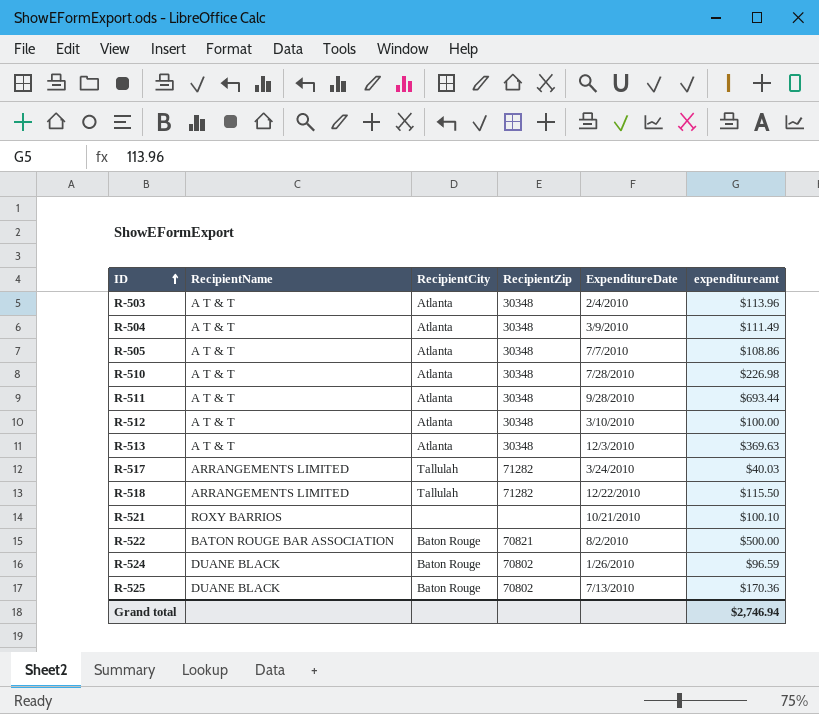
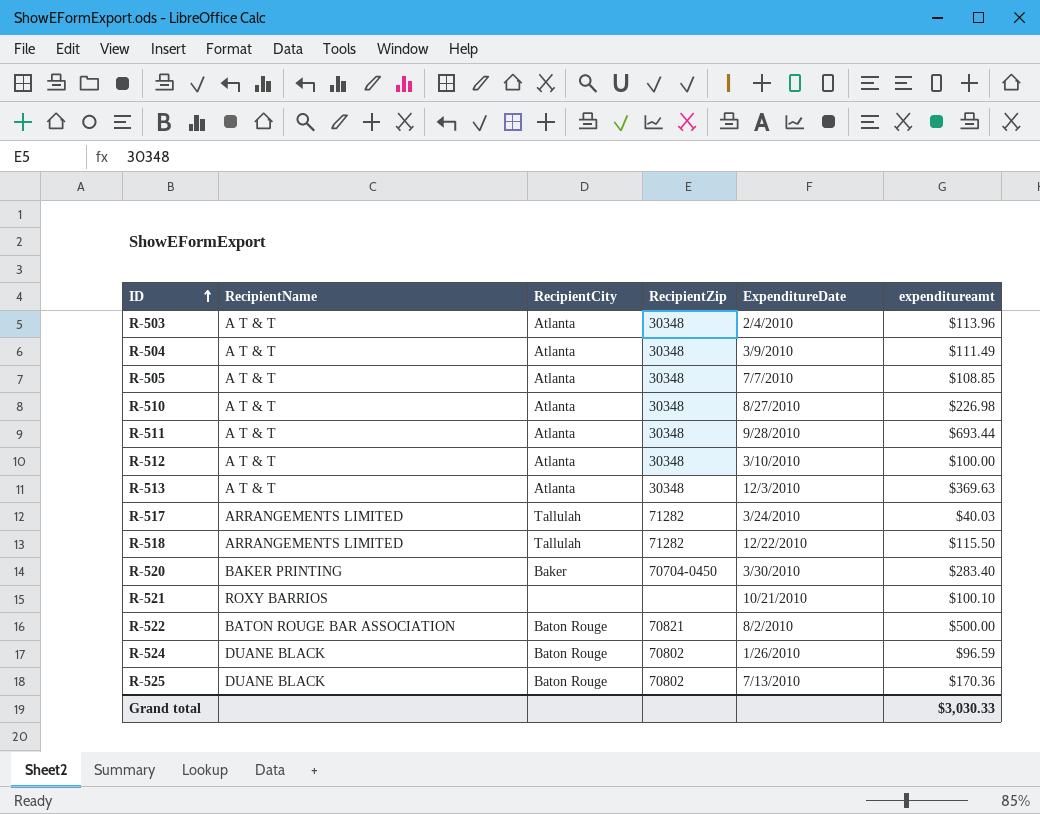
R-505 | expenditureamt: $108.86 -> $108.85
R-510 | ExpenditureDate: 7/28/2010 -> 8/27/2010
row R-520: none -> BAKER PRINTING | Baker | 70704-0450 | 3/30/2010 | $283.40
Grand total | expenditureamt: $2,746.94 -> $3,030.33

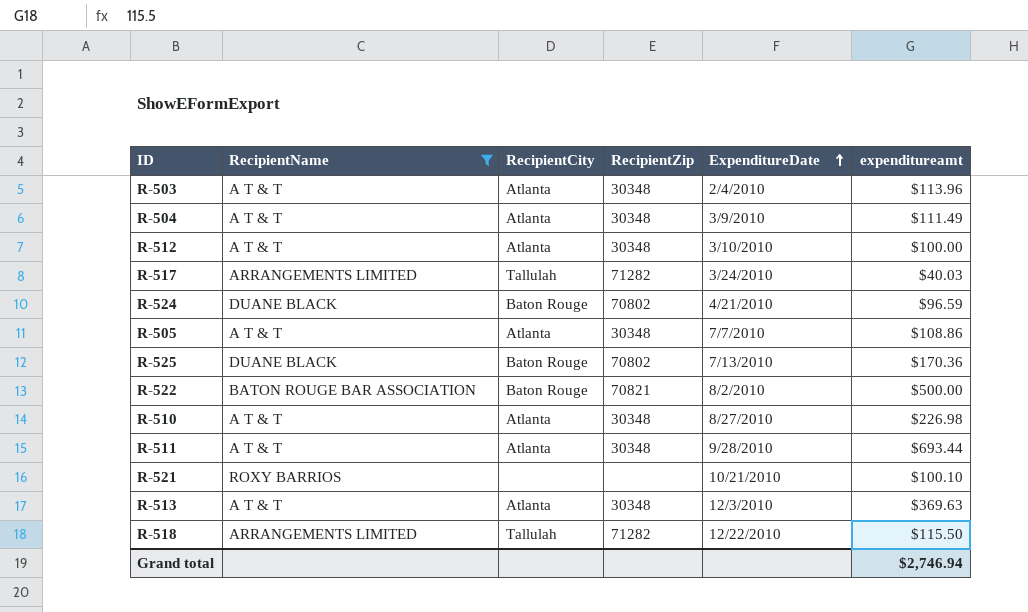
filter: none -> RecipientName != BAKER PRINTING
row order: ID ascending -> ExpenditureDate ascending
R-524 | ExpenditureDate: 1/26/2010 -> 4/21/2010
R-505 | expenditureamt: $108.85 -> $108.86
Grand total | expenditureamt: $3,030.33 -> $2,746.94

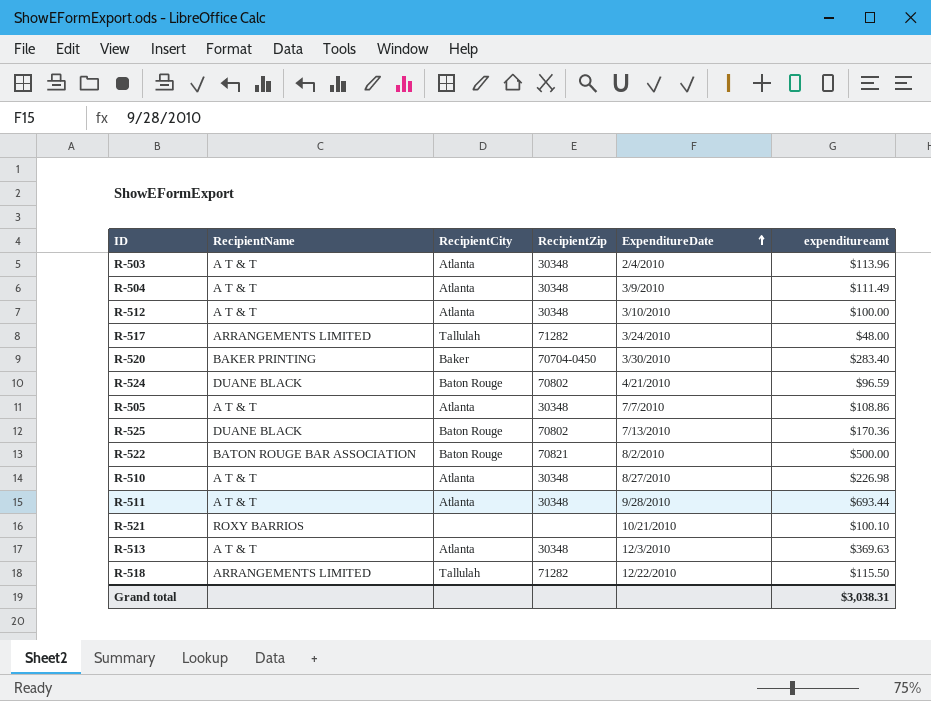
filter: RecipientName != BAKER PRINTING -> none
R-517 | expenditureamt: $40.03 -> $48.00
Grand total | expenditureamt: $2,746.94 -> $3,038.31

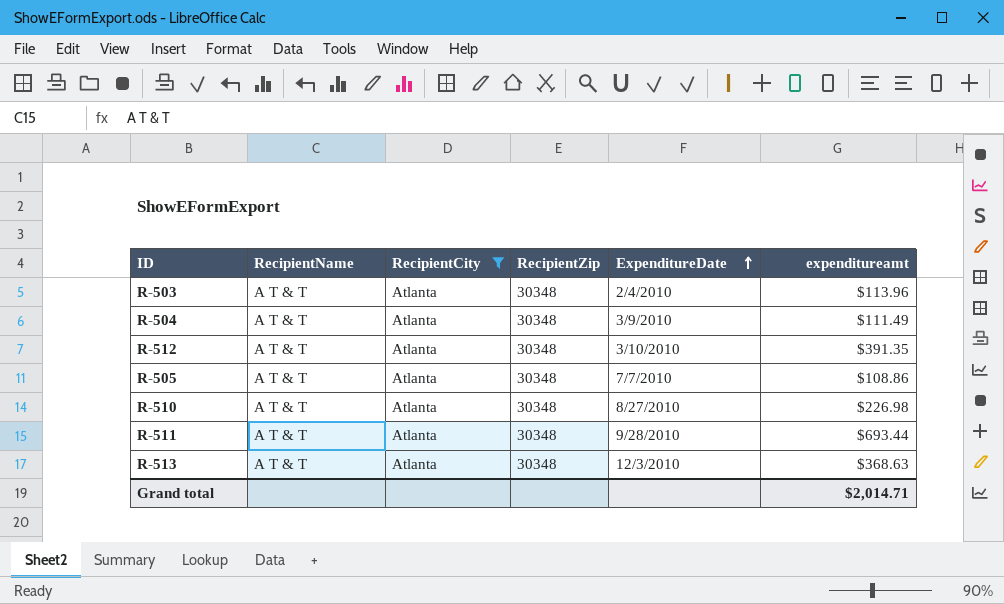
filter: none -> RecipientCity = Atlanta
R-512 | expenditureamt: $100.00 -> $391.35
R-513 | expenditureamt: $369.63 -> $368.63
Grand total | expenditureamt: $3,038.31 -> $2,014.71

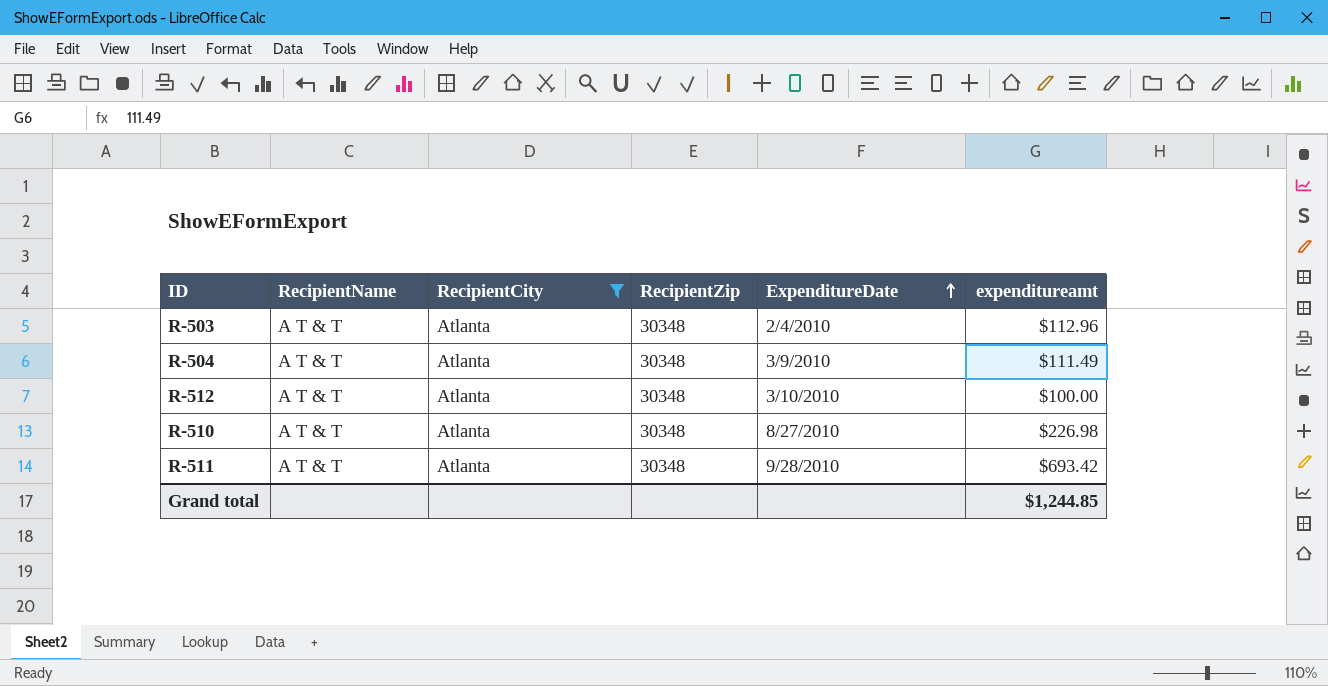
row R-505: A T & T | Atlanta | 30348 | 7/7/2010 | $108.86 -> none
row R-513: A T & T | Atlanta | 30348 | 12/3/2010 | $368.63 -> none
R-503 | expenditureamt: $113.96 -> $112.96
R-512 | expenditureamt: $391.35 -> $100.00
R-511 | expenditureamt: $693.44 -> $693.42
Grand total | expenditureamt: $2,014.71 -> $1,244.85

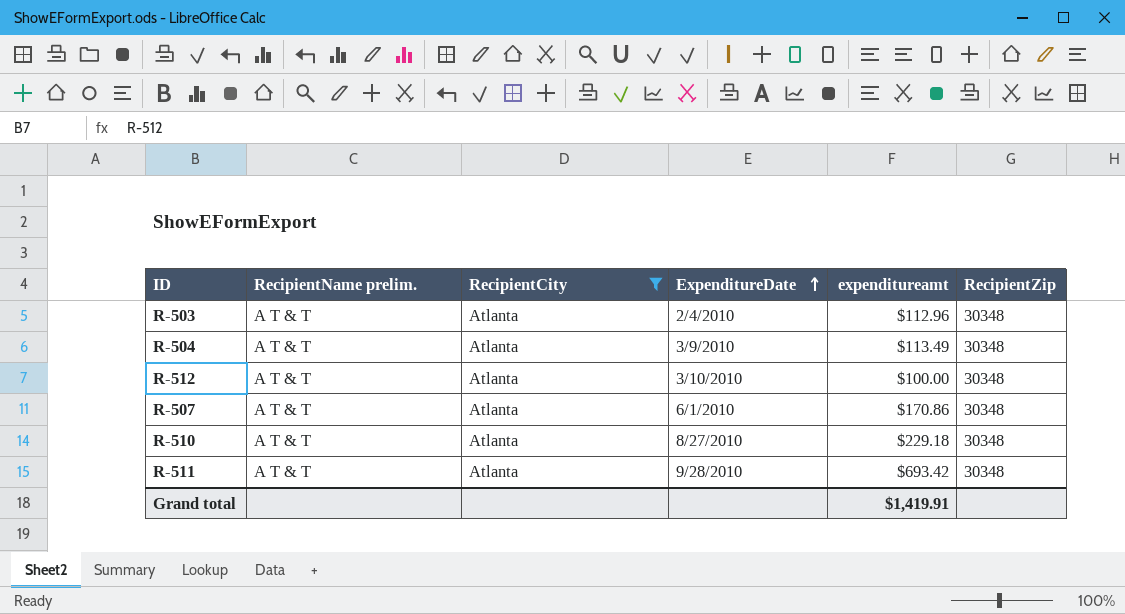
column name: RecipientName -> RecipientName prelim.
column RecipientZip | position: 4 -> 6
R-504 | expenditureamt: $111.49 -> $113.49
row R-507: none -> A T & T | Atlanta | 6/1/2010 | $170.86 | 30348
R-510 | expenditureamt: $226.98 -> $229.18
Grand total | expenditureamt: $1,244.85 -> $1,419.91

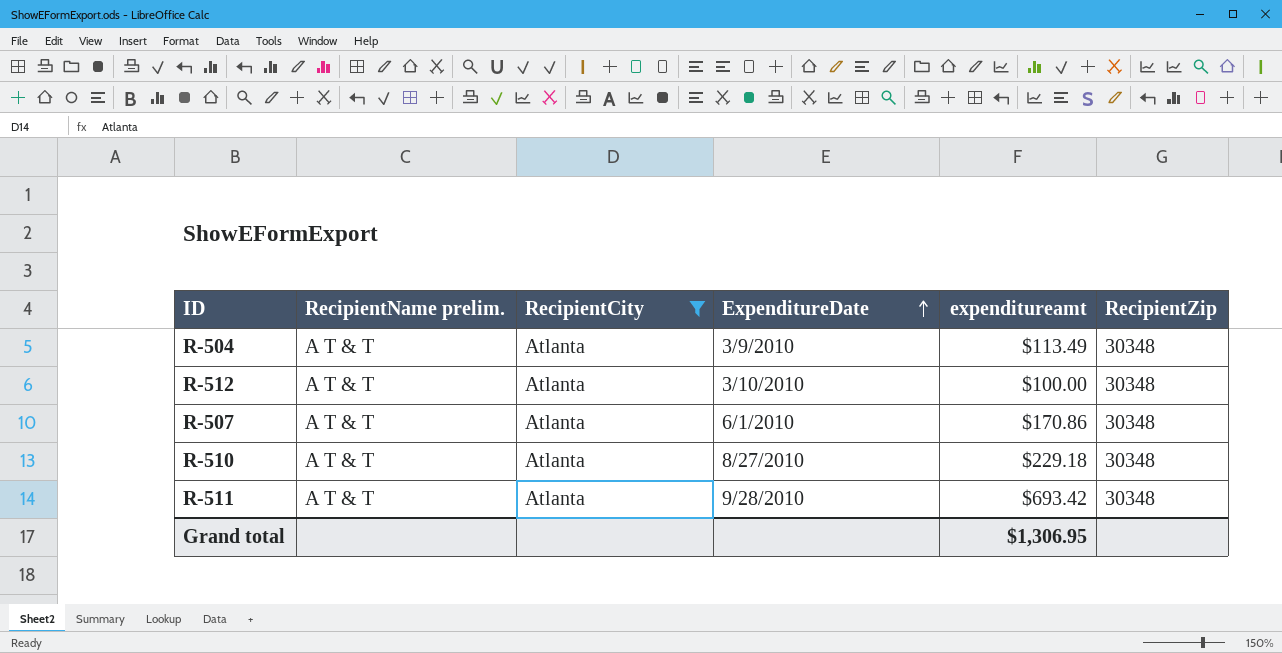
row R-503: A T & T | Atlanta | 2/4/2010 | $112.96 | 30348 -> none
Grand total | expenditureamt: $1,419.91 -> $1,306.95

